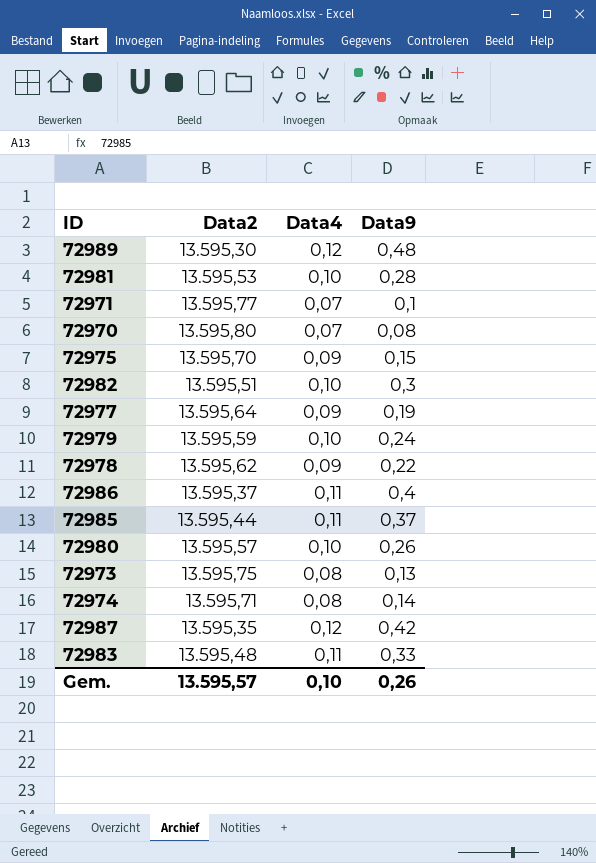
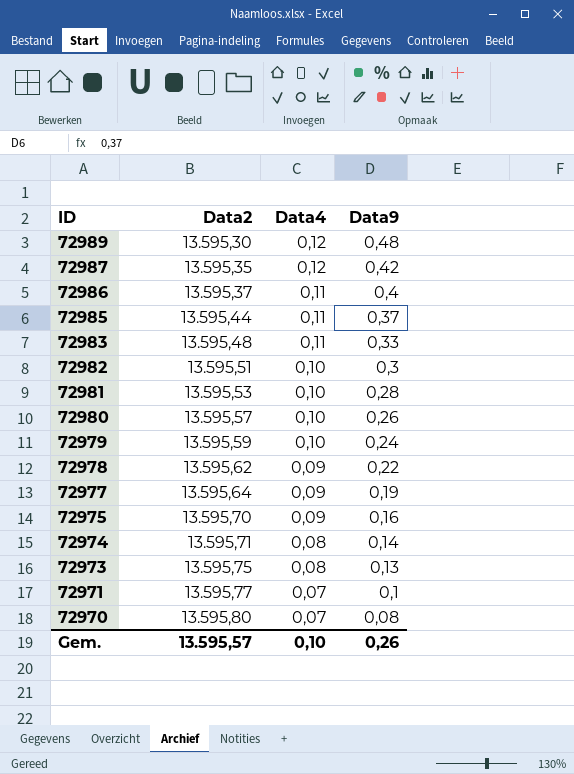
row order: none -> ID descending
72975 | Data9: 0,15 -> 0,16

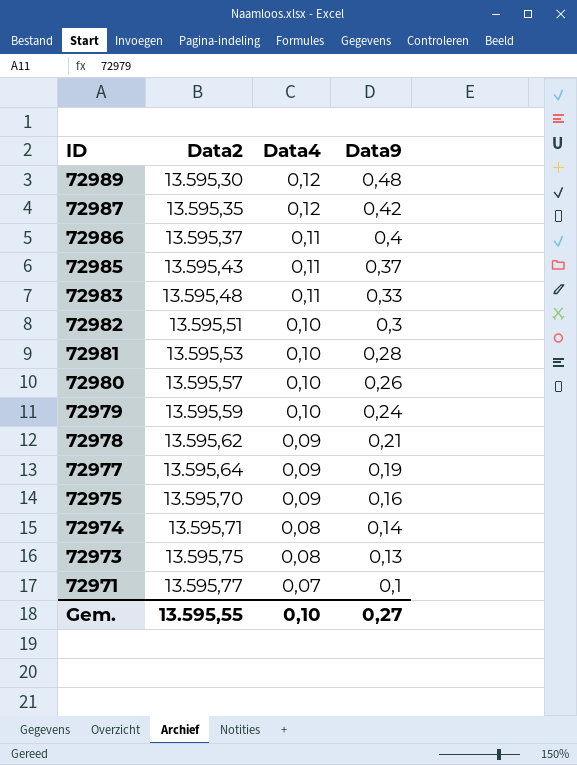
row 72970: 13.595,80 | 0,07 | 0,08 -> none
72985 | Data2: 13.595,44 -> 13.595,43
72978 | Data9: 0,22 -> 0,21
Gem. | Data2: 13.595,57 -> 13.595,55
Gem. | Data9: 0,26 -> 0,27

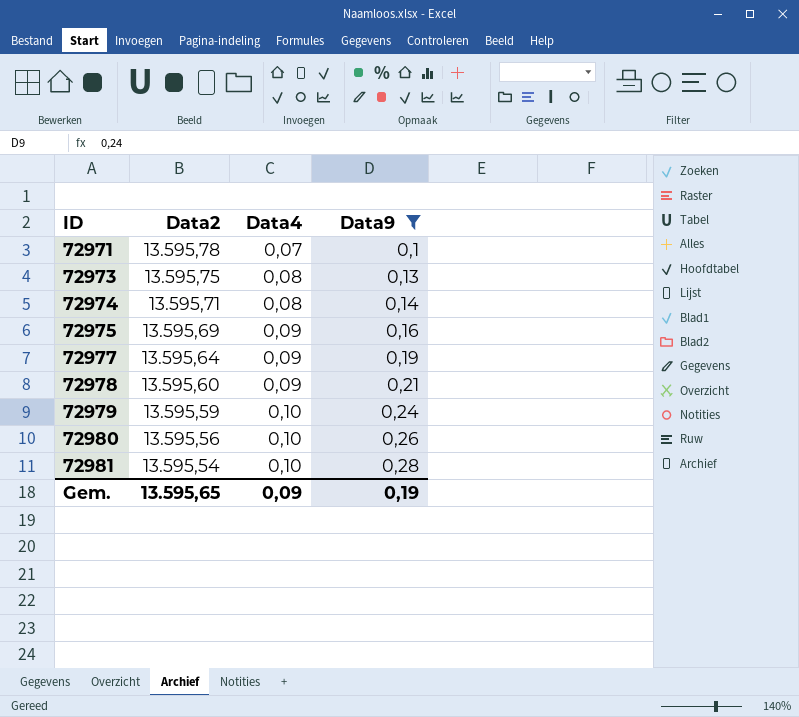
filter: none -> Data9 <= 0,28
row order: ID descending -> ID ascending
72971 | Data2: 13.595,77 -> 13.595,78
72975 | Data2: 13.595,70 -> 13.595,69
72978 | Data2: 13.595,62 -> 13.595,60
72980 | Data2: 13.595,57 -> 13.595,56
72981 | Data2: 13.595,53 -> 13.595,54
Gem. | Data2: 13.595,55 -> 13.595,65
Gem. | Data4: 0,10 -> 0,09
Gem. | Data9: 0,27 -> 0,19

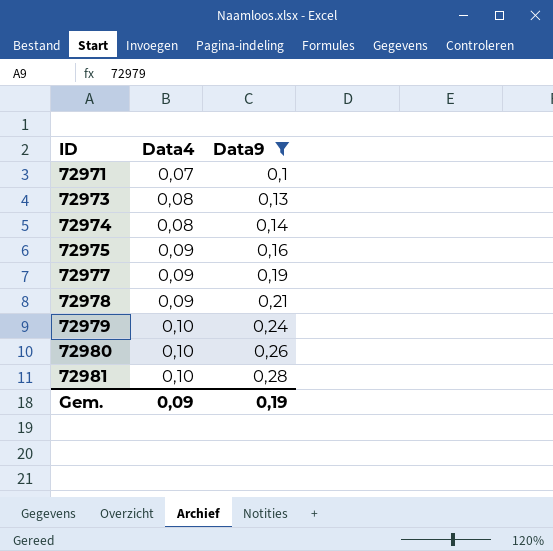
column Data2 | position: 2 -> none

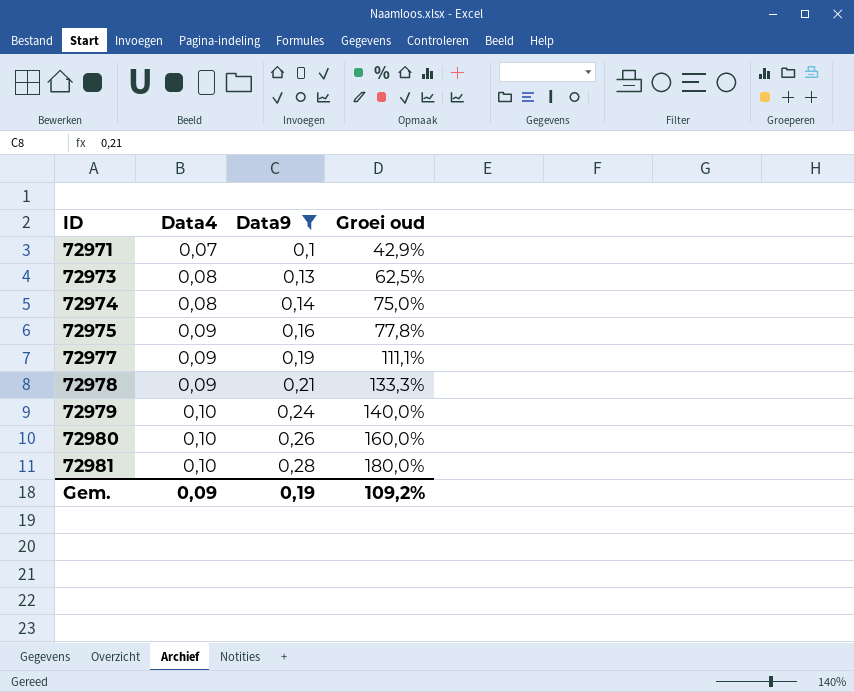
column Groei oud | formula: none -> ([Data9] - [Data4]) / [Data4]

